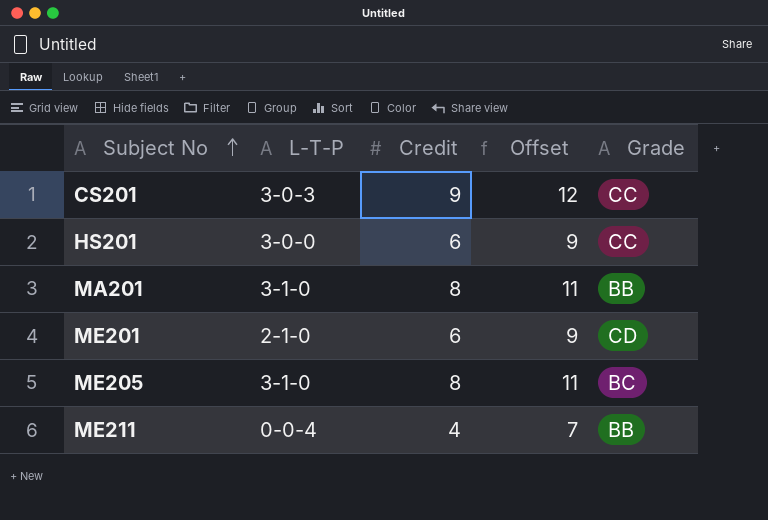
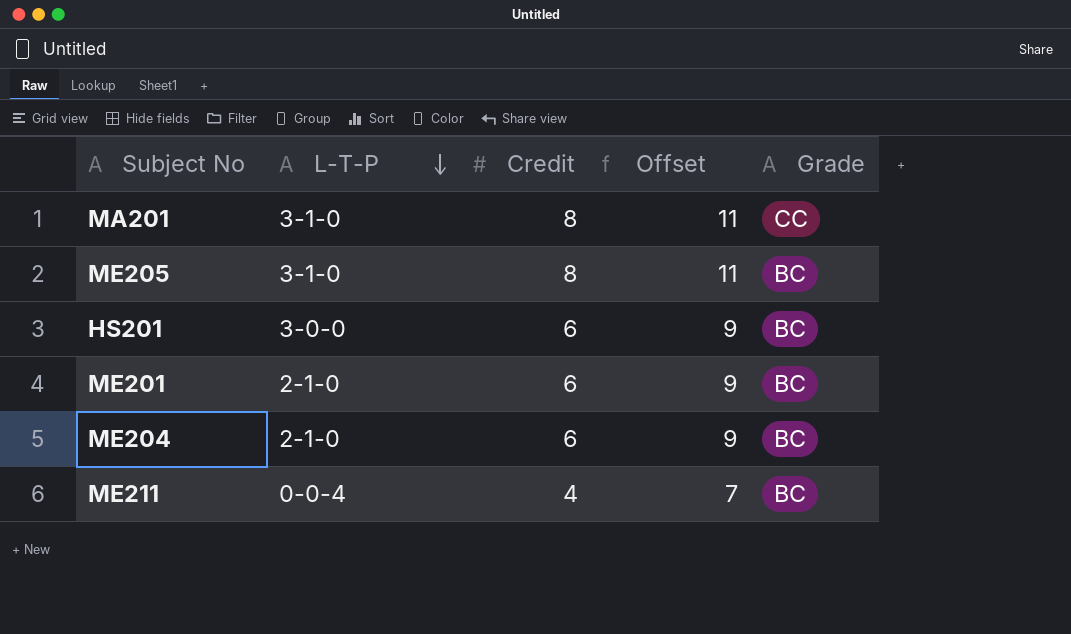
row order: Subject No ascending -> L-T-P descending
row CS201: 3-0-3 | 9 | 12 | CC -> none
MA201 | Grade: BB -> CC
HS201 | Grade: CC -> BC
ME201 | Grade: CD -> BC
row ME204: none -> 2-1-0 | 6 | 9 | BC
ME211 | Grade: BB -> BC

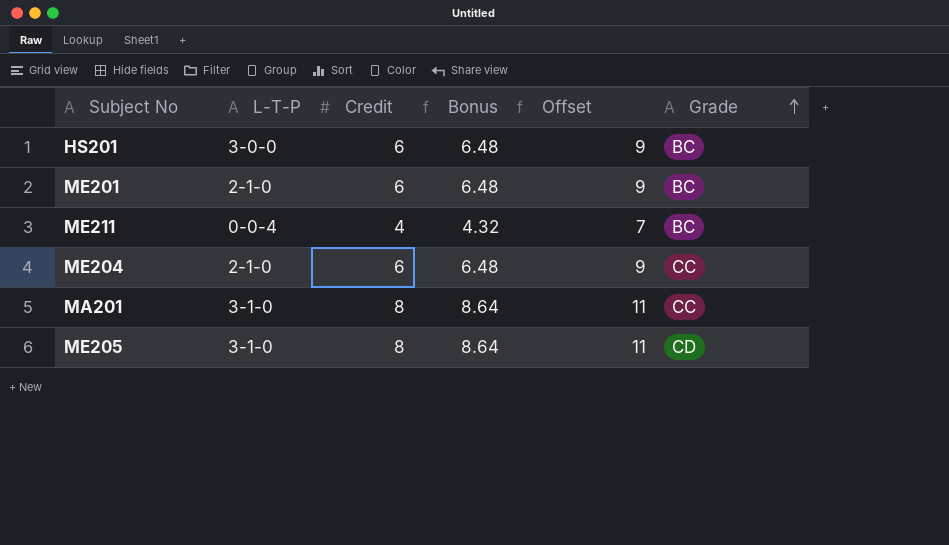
row order: L-T-P descending -> Grade ascending
column Bonus | formula: none -> [Credit] * 1.08
ME204 | Grade: BC -> CC
ME205 | Grade: BC -> CD

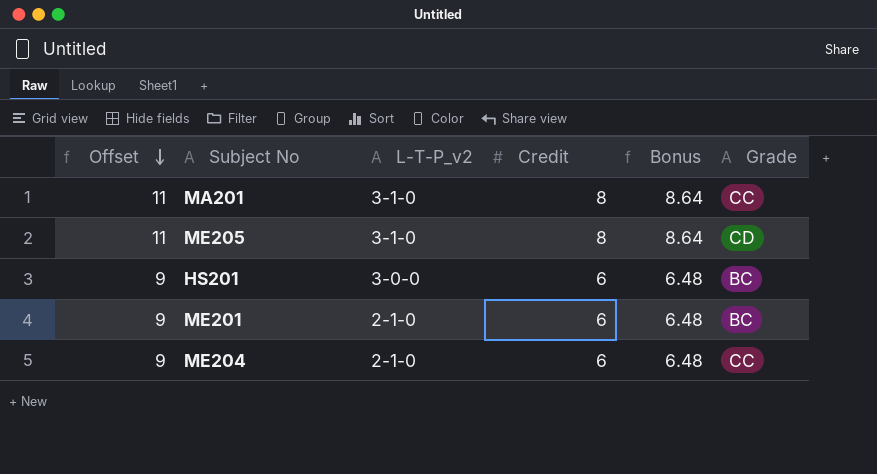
row order: Grade ascending -> Offset descending
column Offset | position: 5 -> 1
column name: L-T-P -> L-T-P_v2
row ME211: 0-0-4 | 4 | 4.32 | 7 | BC -> none

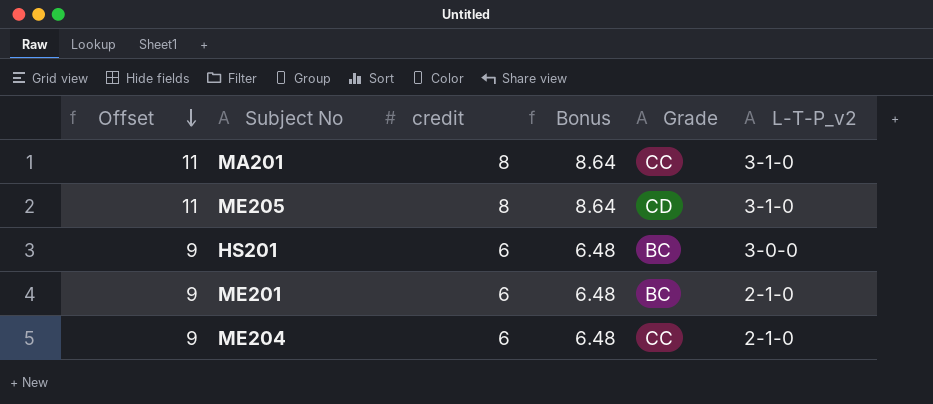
column name: Credit -> credit
column L-T-P_v2 | position: 3 -> 6

